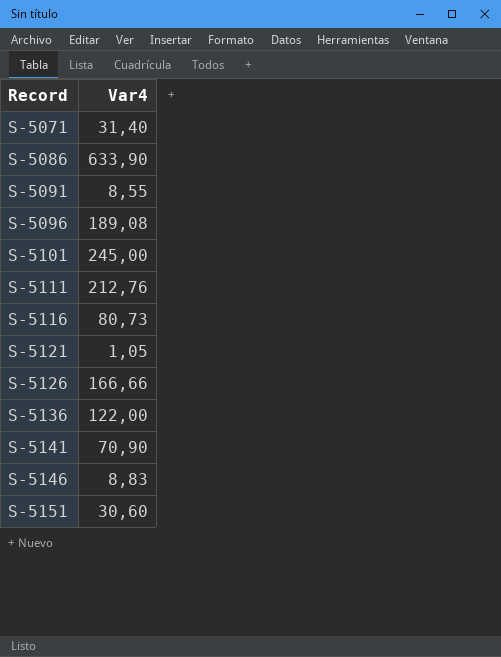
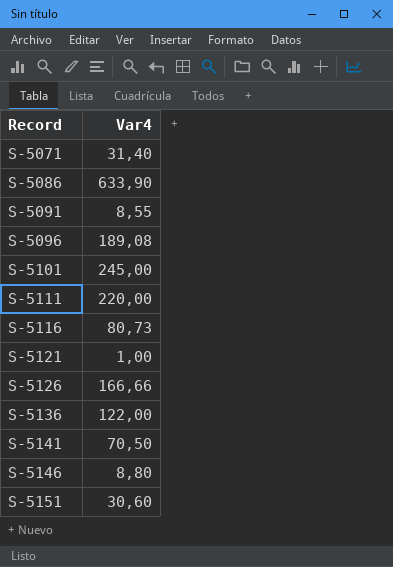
S-5111 | Var4: 212,76 -> 220,00
S-5121 | Var4: 1,05 -> 1,00
S-5141 | Var4: 70,90 -> 70,50
S-5146 | Var4: 8,83 -> 8,80

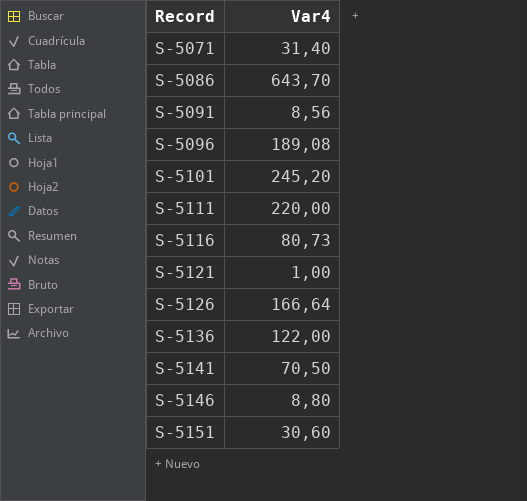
S-5086 | Var4: 633,90 -> 643,70
S-5091 | Var4: 8,55 -> 8,56
S-5101 | Var4: 245,00 -> 245,20
S-5126 | Var4: 166,66 -> 166,64

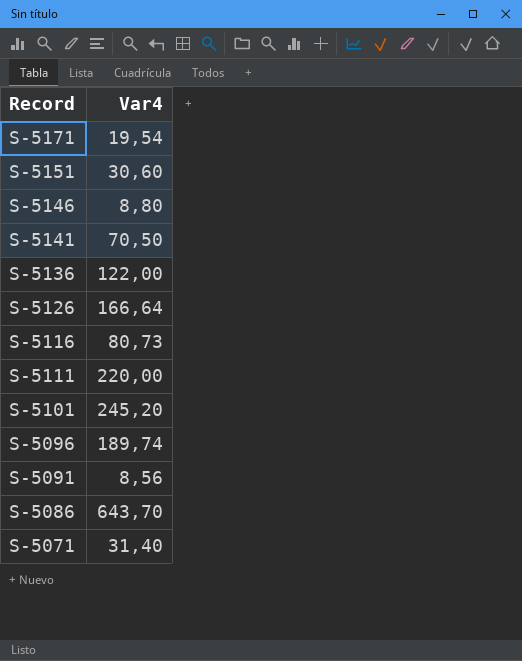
row order: Record ascending -> Record descending
row S-5121: 1,00 -> none
row S-5171: none -> 19,54
S-5096 | Var4: 189,08 -> 189,74

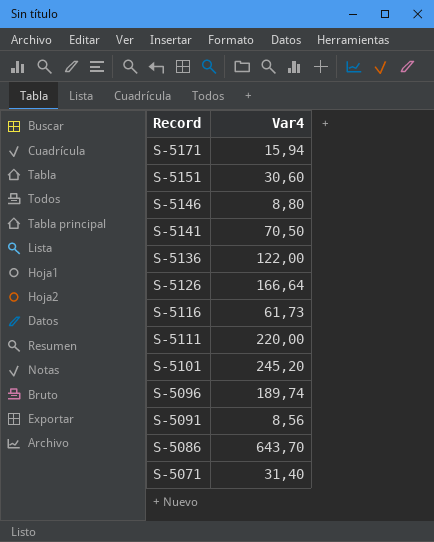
S-5171 | Var4: 19,54 -> 15,94
S-5116 | Var4: 80,73 -> 61,73

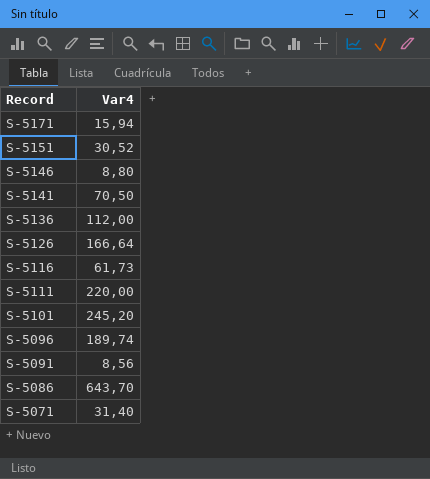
S-5151 | Var4: 30,60 -> 30,52
S-5136 | Var4: 122,00 -> 112,00

